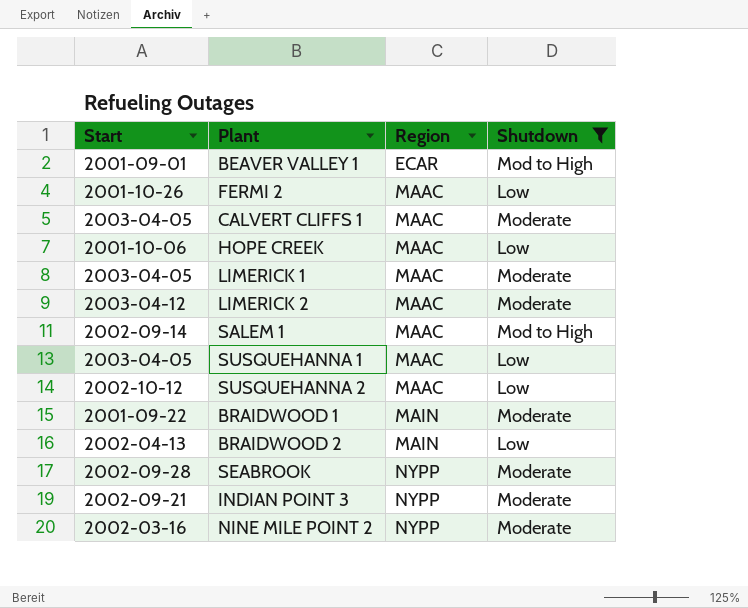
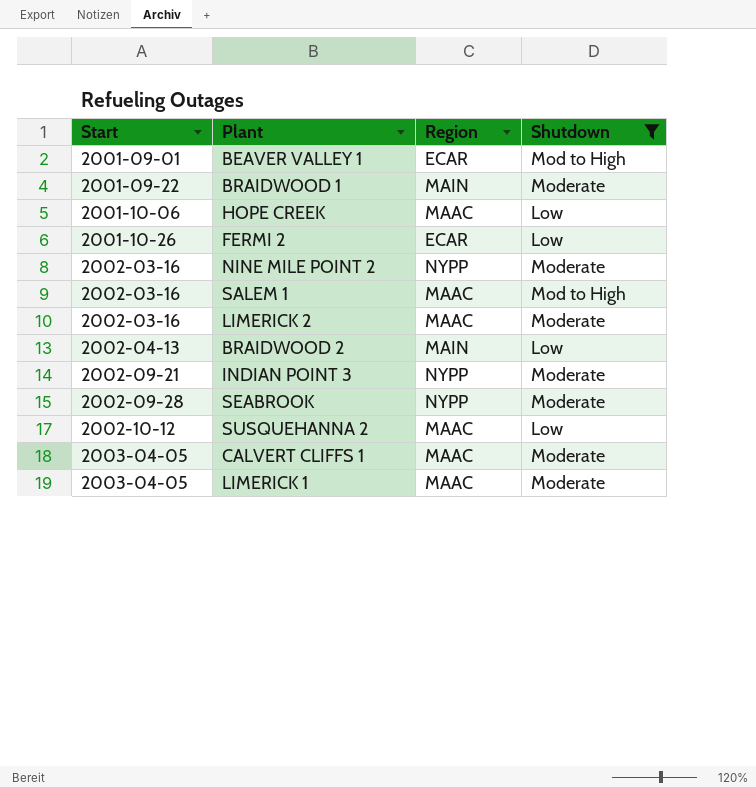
row order: Region ascending -> Start ascending
row SUSQUEHANNA 1: 2003-04-05 | MAAC | Low -> none
FERMI 2 | Region: MAAC -> ECAR
SALEM 1 | Start: 2002-09-14 -> 2002-03-16
LIMERICK 2 | Start: 2003-04-12 -> 2002-03-16

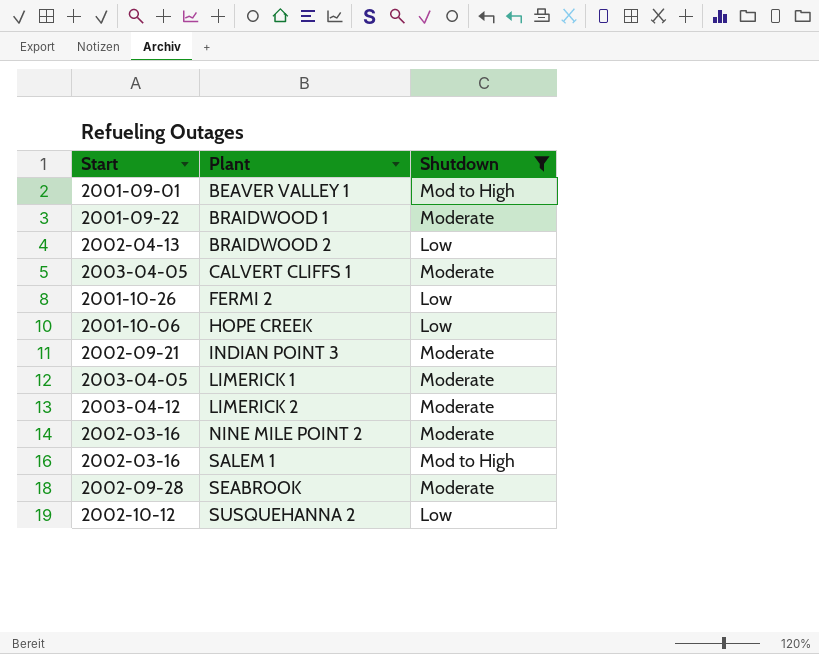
row order: Start ascending -> Plant ascending
column Region | position: 3 -> none
LIMERICK 2 | Start: 2002-03-16 -> 2003-04-12

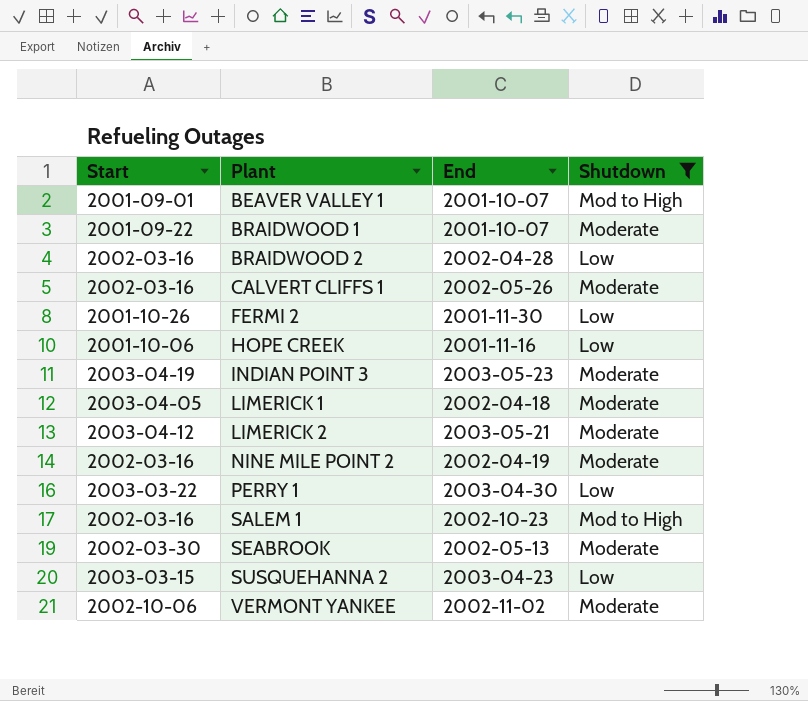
column End | position: none -> 3
BRAIDWOOD 2 | Start: 2002-04-13 -> 2002-03-16
CALVERT CLIFFS 1 | Start: 2003-04-05 -> 2002-03-16
INDIAN POINT 3 | Start: 2002-09-21 -> 2003-04-19
row PERRY 1: none -> 2003-03-22 | 2003-04-30 | Low
SEABROOK | Start: 2002-09-28 -> 2002-03-30
SUSQUEHANNA 2 | Start: 2002-10-12 -> 2003-03-15
row VERMONT YANKEE: none -> 2002-10-06 | 2002-11-02 | Moderate

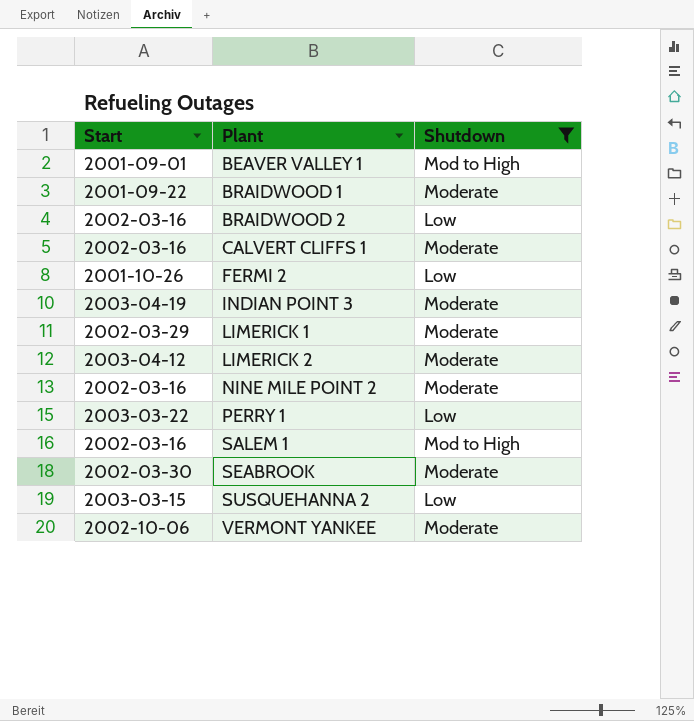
column End | position: 3 -> none
row HOPE CREEK: 2001-10-06 | 2001-11-16 | Low -> none
LIMERICK 1 | Start: 2003-04-05 -> 2002-03-29

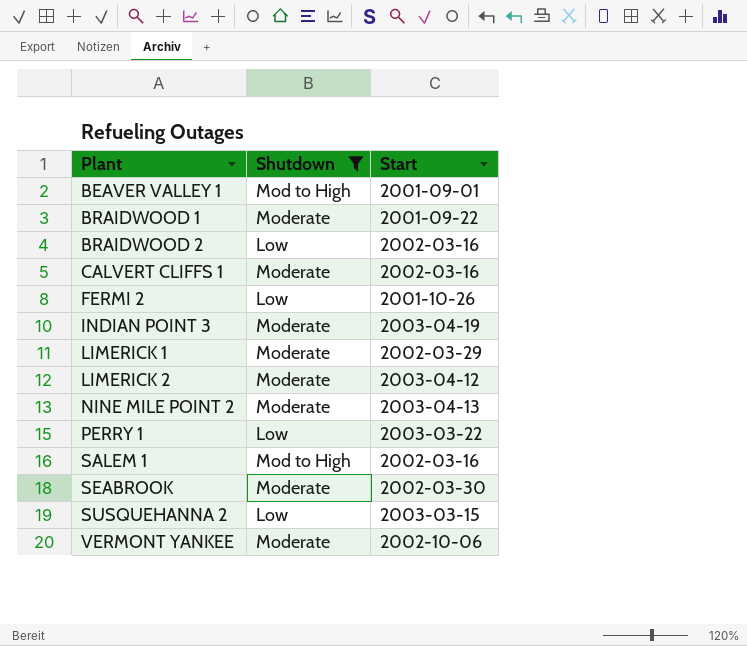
column Start | position: 1 -> 3
NINE MILE POINT 2 | Start: 2002-03-16 -> 2003-04-13

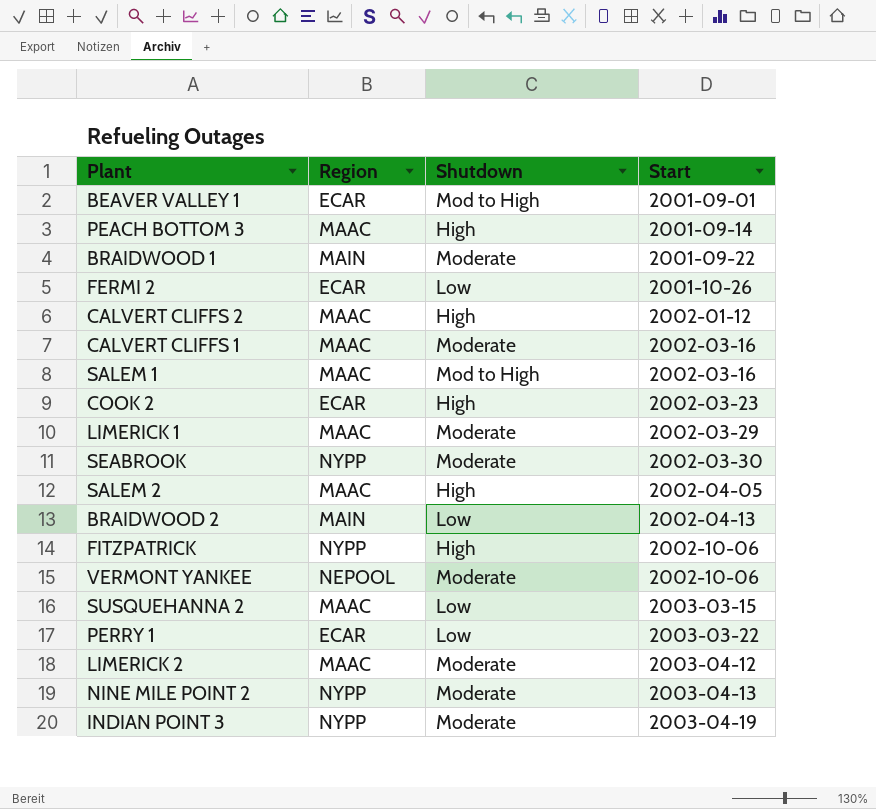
filter: Shutdown != High -> none
row order: Plant ascending -> Start ascending
column Region | position: none -> 2
BRAIDWOOD 2 | Start: 2002-03-16 -> 2002-04-13

